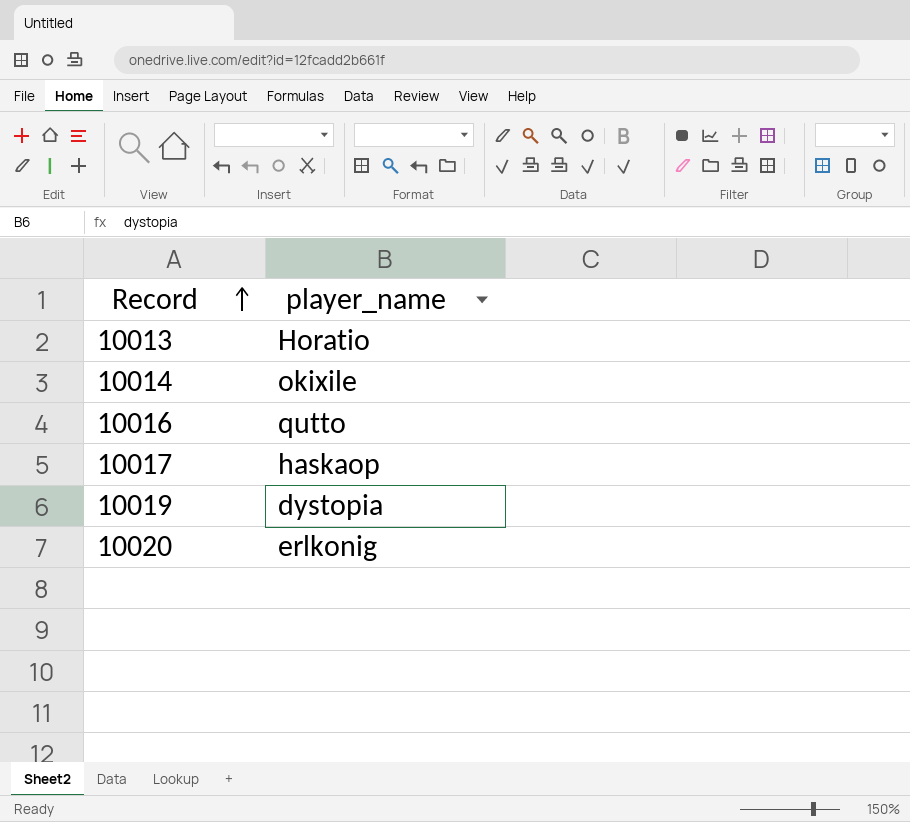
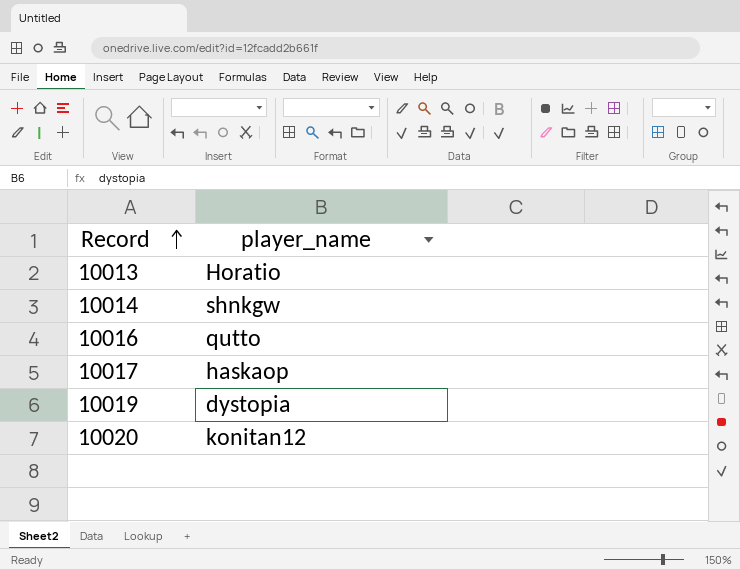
10014 | player_name: okixile -> shnkgw
10020 | player_name: erlkonig -> konitan12

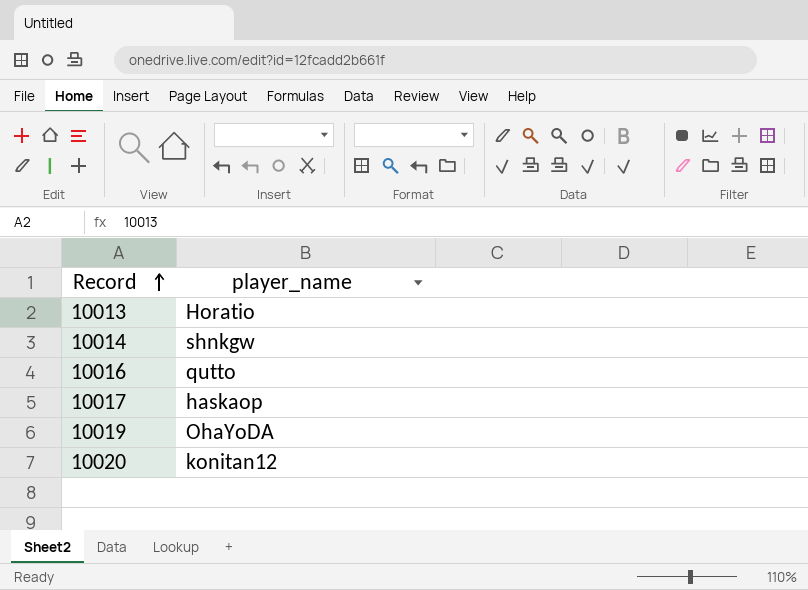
10019 | player_name: dystopia -> OhaYoDA

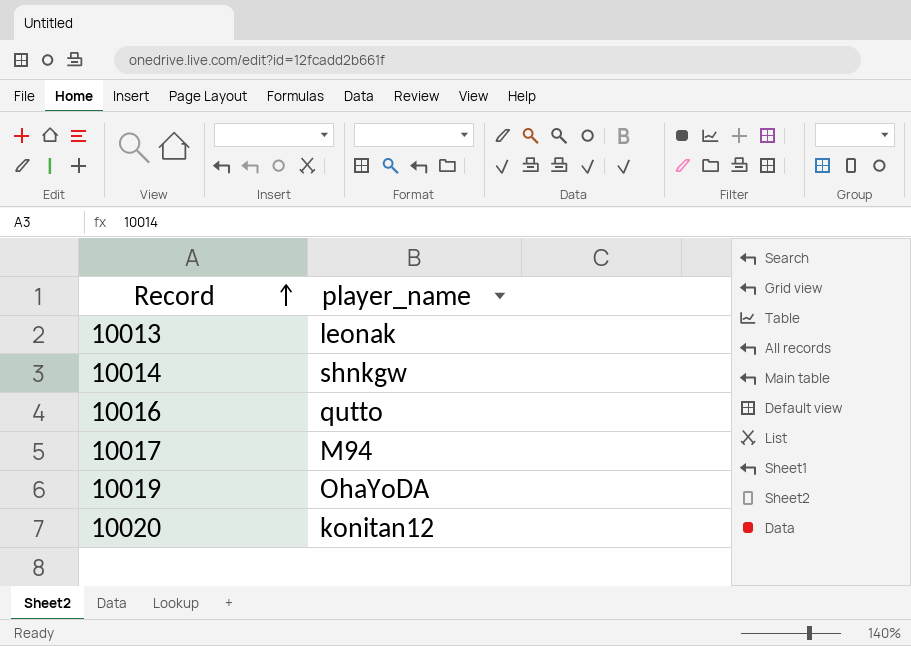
10013 | player_name: Horatio -> leonak
10017 | player_name: haskaop -> M94

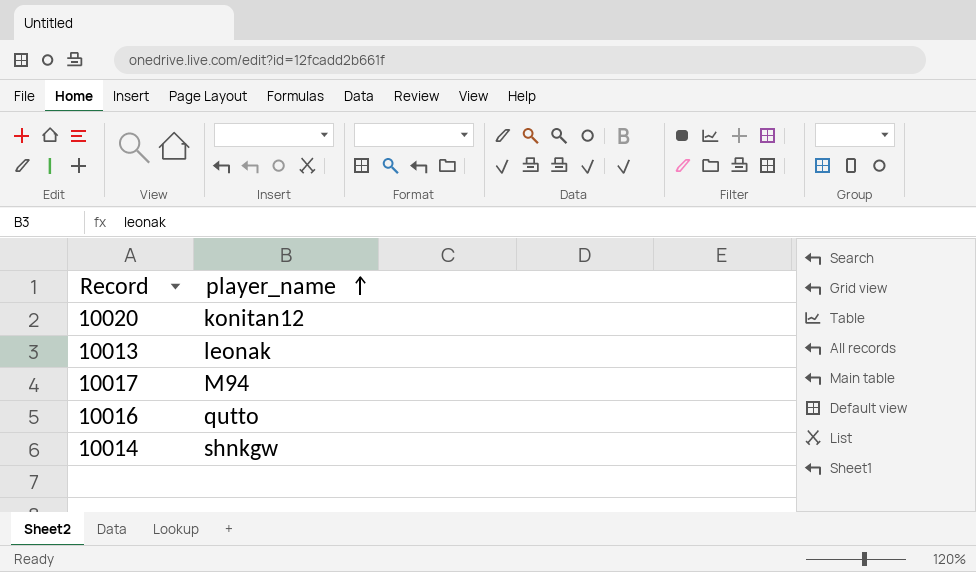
row order: Record ascending -> player_name ascending
row 10019: OhaYoDA -> none

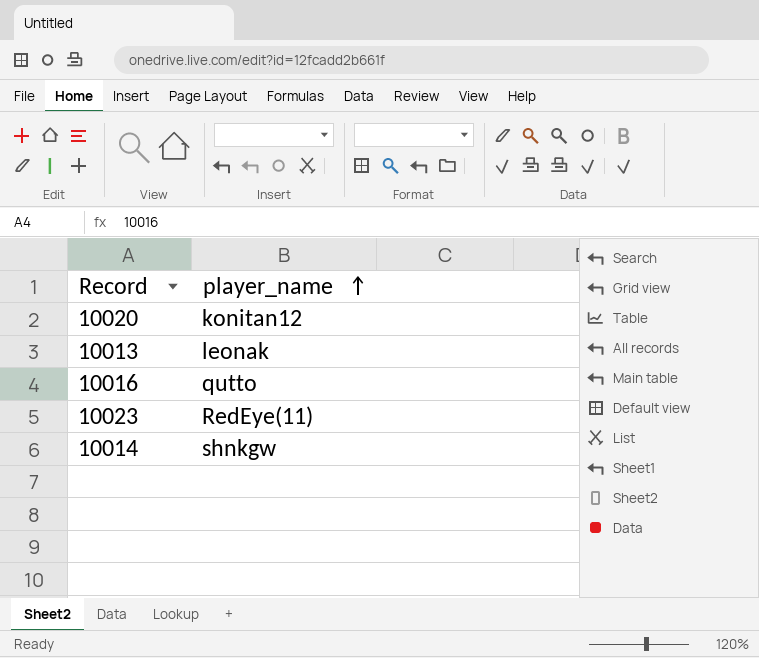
row 10017: M94 -> none
row 10023: none -> RedEye(11)

